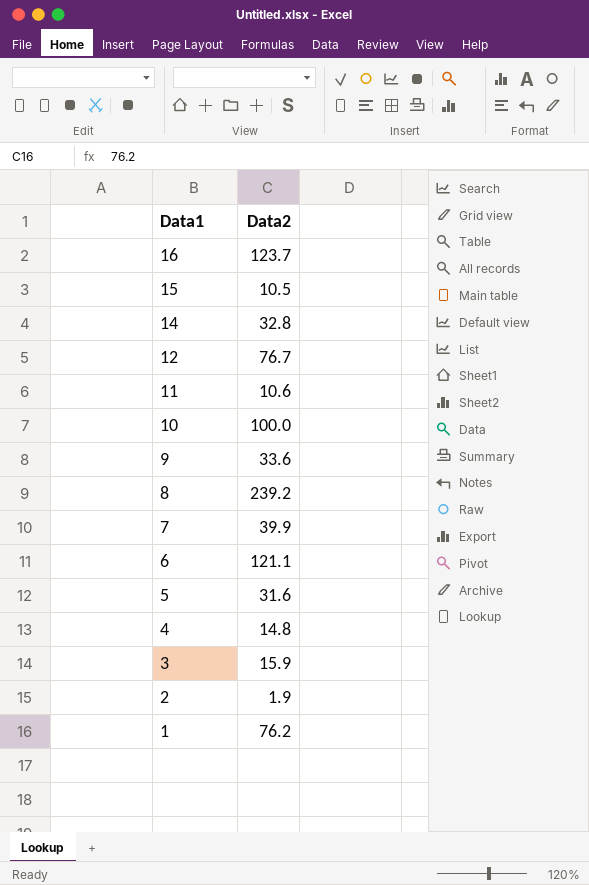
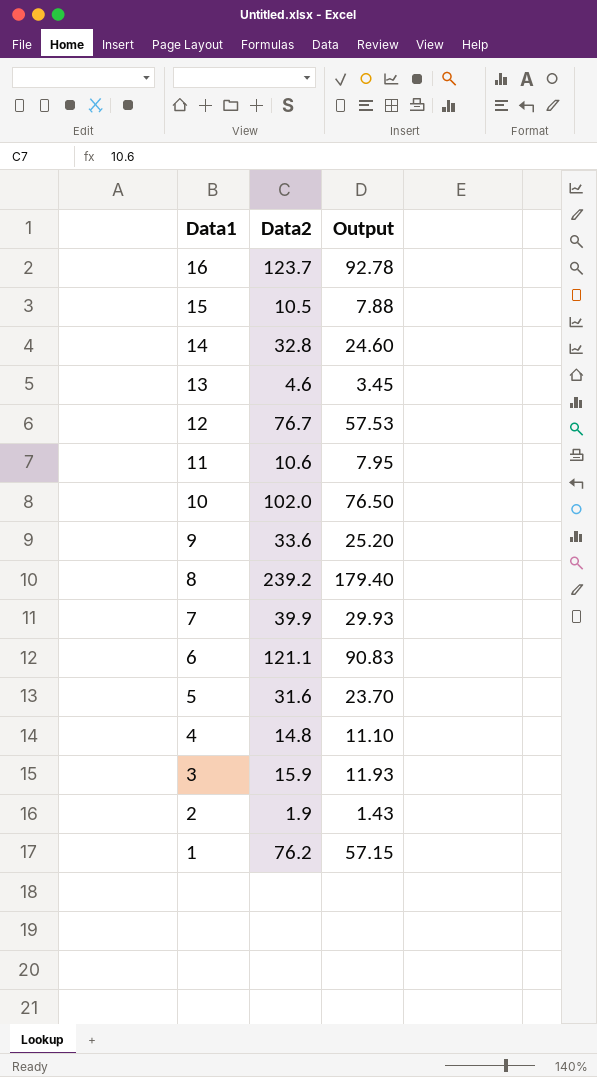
column Output | formula: none -> [Data2] * 0.75
row 13: none -> 4.6 | 3.45
10 | Data2: 100.0 -> 102.0

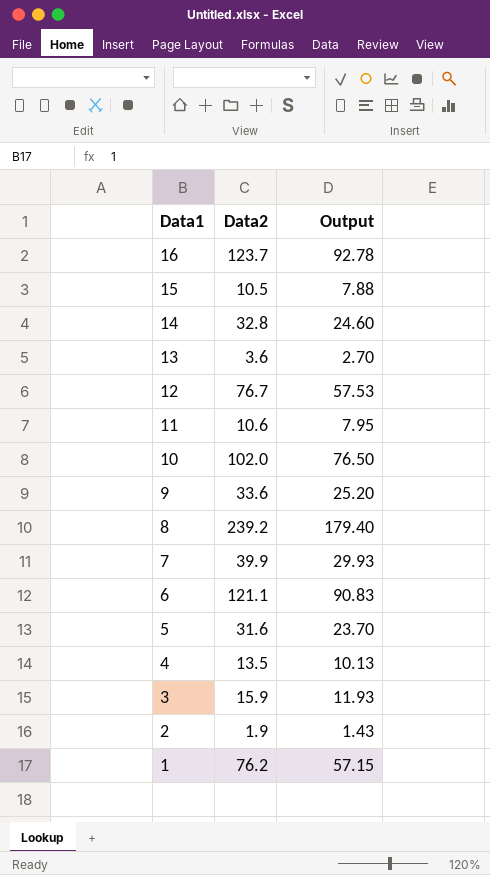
13 | Data2: 4.6 -> 3.6
13 | Output: 3.45 -> 2.70
4 | Data2: 14.8 -> 13.5
4 | Output: 11.10 -> 10.13

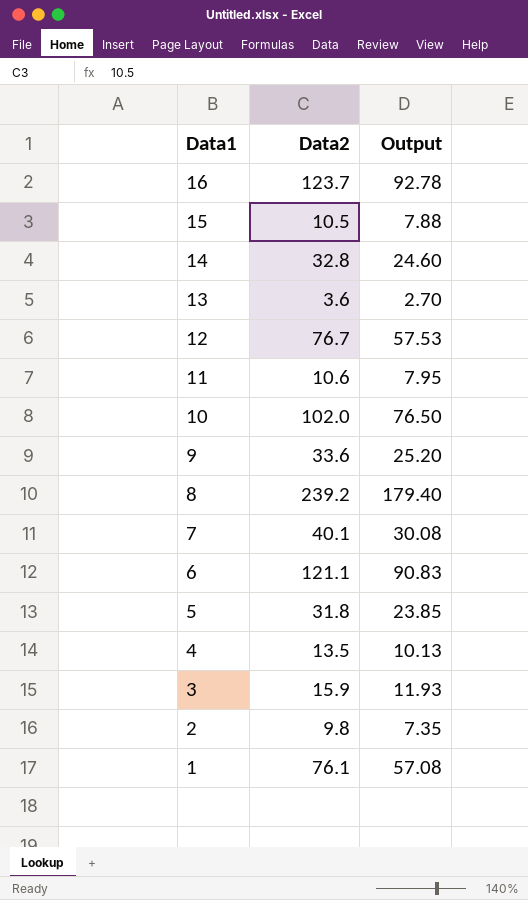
7 | Data2: 39.9 -> 40.1
7 | Output: 29.93 -> 30.08
5 | Data2: 31.6 -> 31.8
5 | Output: 23.70 -> 23.85
2 | Data2: 1.9 -> 9.8
2 | Output: 1.43 -> 7.35
1 | Data2: 76.2 -> 76.1
1 | Output: 57.15 -> 57.08

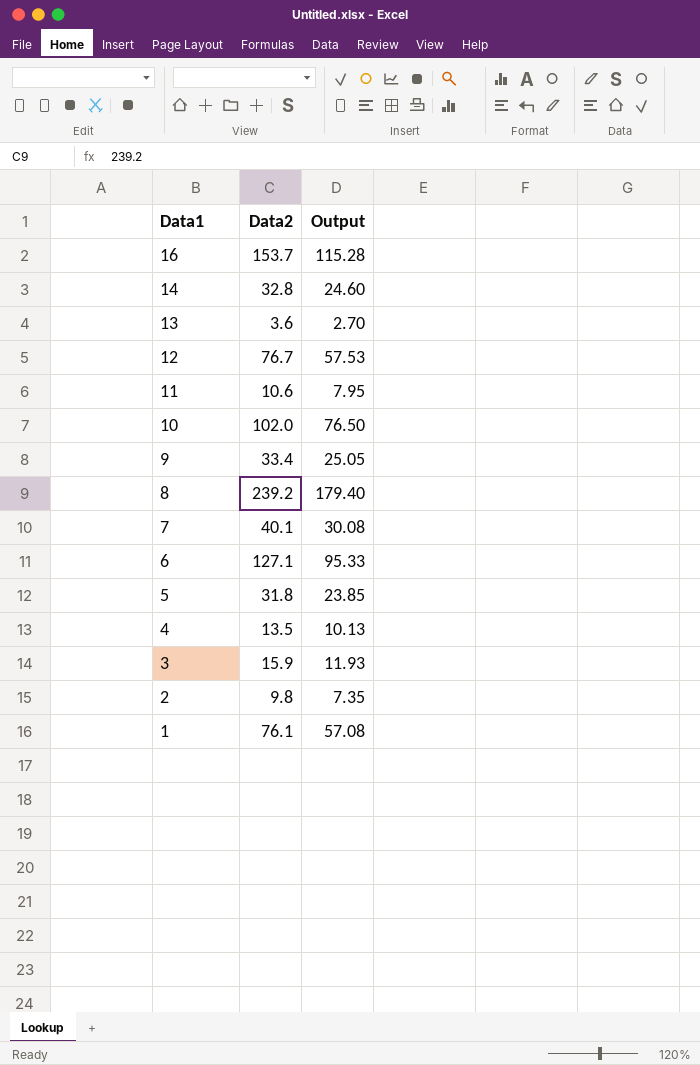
row 15: 10.5 | 7.88 -> none
16 | Data2: 123.7 -> 153.7
16 | Output: 92.78 -> 115.28
9 | Data2: 33.6 -> 33.4
9 | Output: 25.20 -> 25.05
6 | Data2: 121.1 -> 127.1
6 | Output: 90.83 -> 95.33

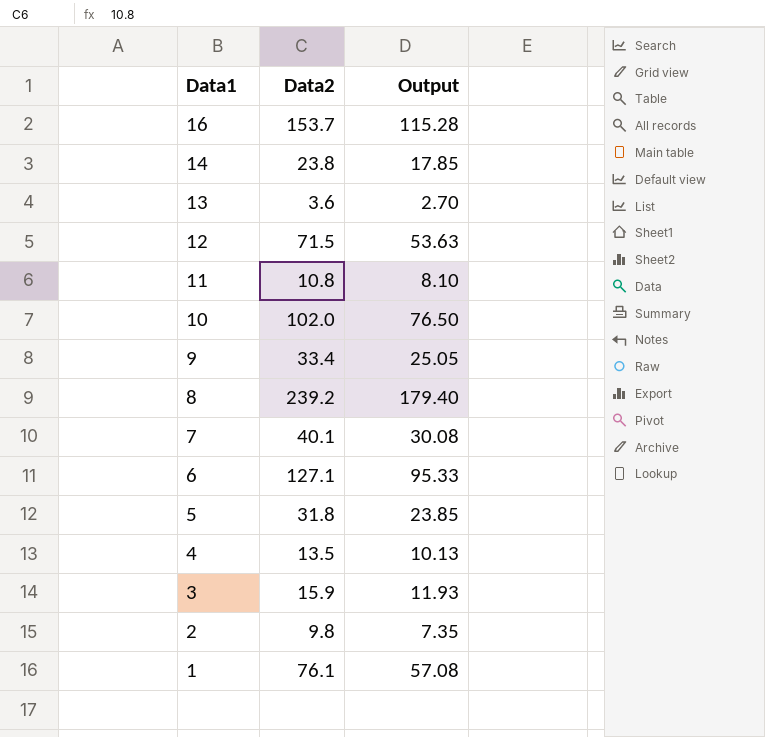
14 | Data2: 32.8 -> 23.8
14 | Output: 24.60 -> 17.85
12 | Data2: 76.7 -> 71.5
12 | Output: 57.53 -> 53.63
11 | Data2: 10.6 -> 10.8
11 | Output: 7.95 -> 8.10

